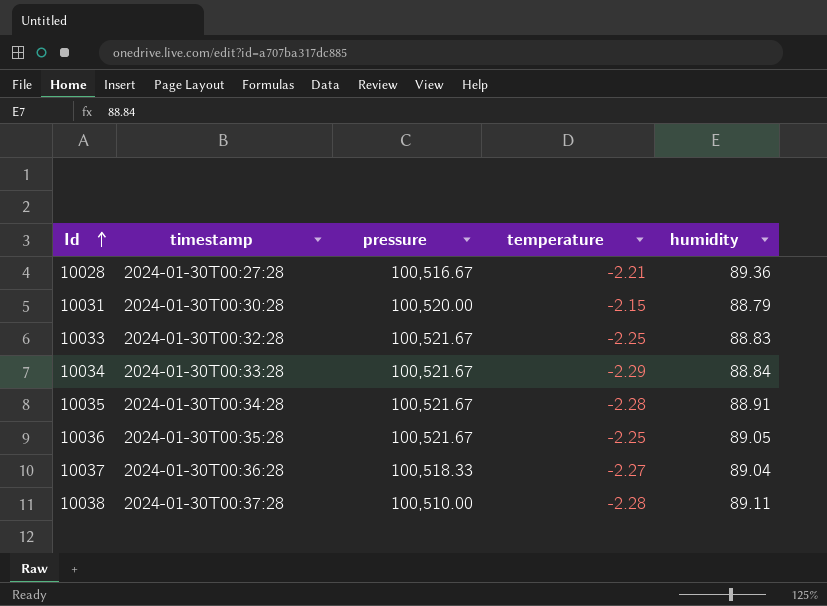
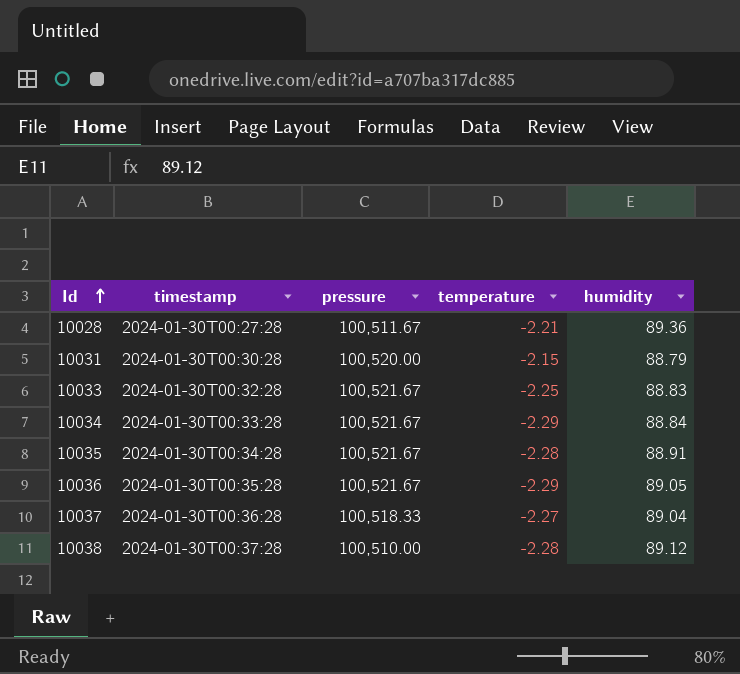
10028 | pressure: 100,516.67 -> 100,511.67
10036 | temperature: -2.25 -> -2.29
10038 | humidity: 89.11 -> 89.12

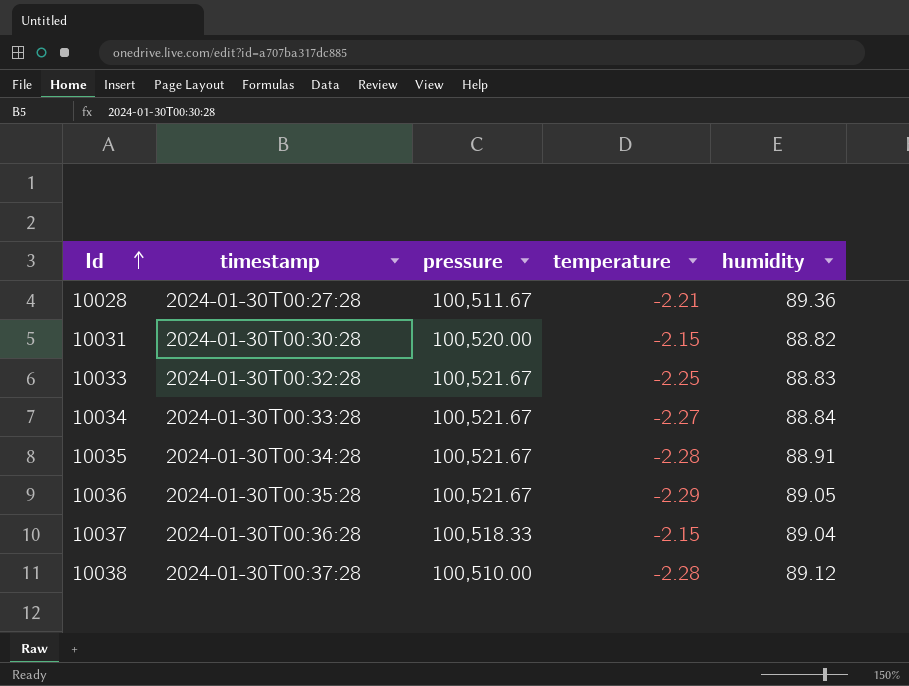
10031 | humidity: 88.79 -> 88.82
10034 | temperature: -2.29 -> -2.27
10037 | temperature: -2.27 -> -2.15

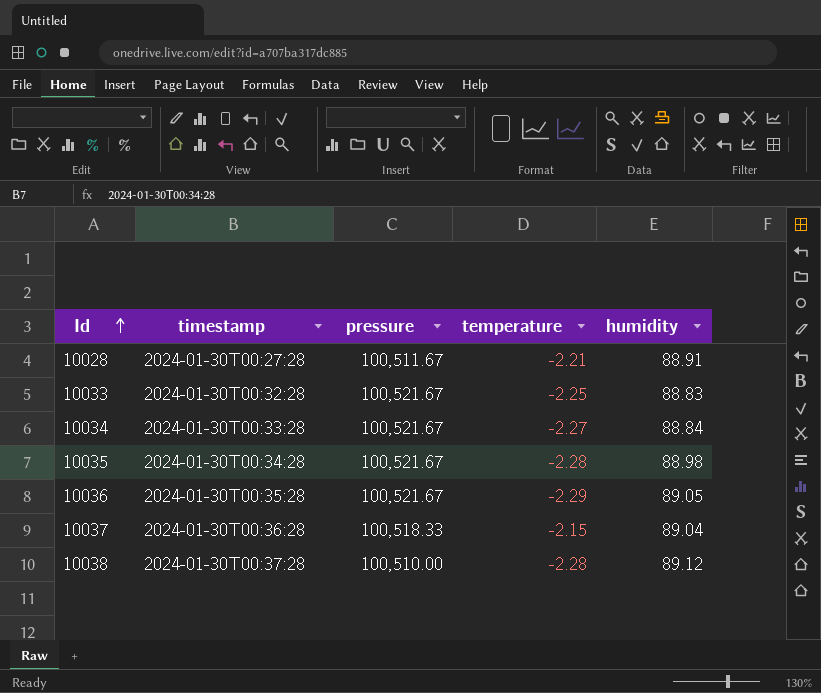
row 10031: 2024-01-30T00:30:28 | 100,520.00 | -2.15 | 88.82 -> none
10028 | humidity: 89.36 -> 88.91
10035 | humidity: 88.91 -> 88.98

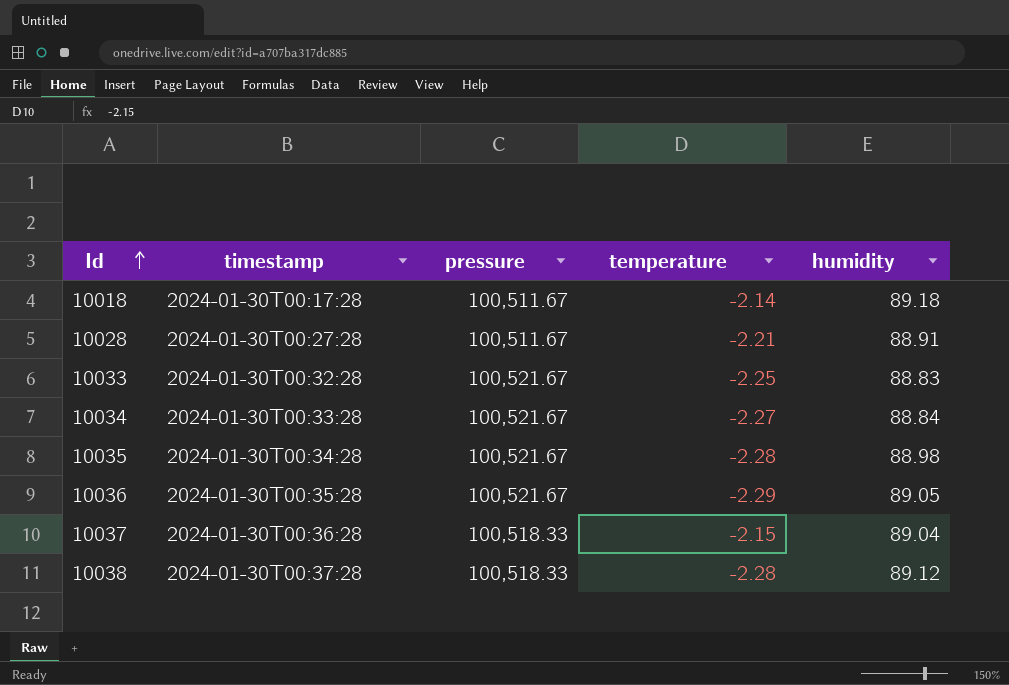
row 10018: none -> 2024-01-30T00:17:28 | 100,511.67 | -2.14 | 89.18
10038 | pressure: 100,510.00 -> 100,518.33

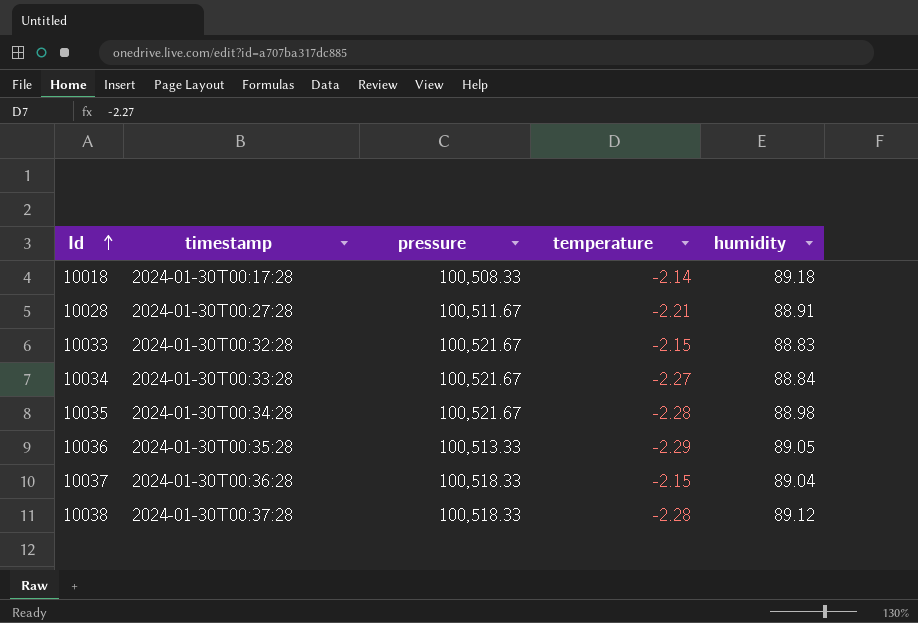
10018 | pressure: 100,511.67 -> 100,508.33
10033 | temperature: -2.25 -> -2.15
10036 | pressure: 100,521.67 -> 100,513.33

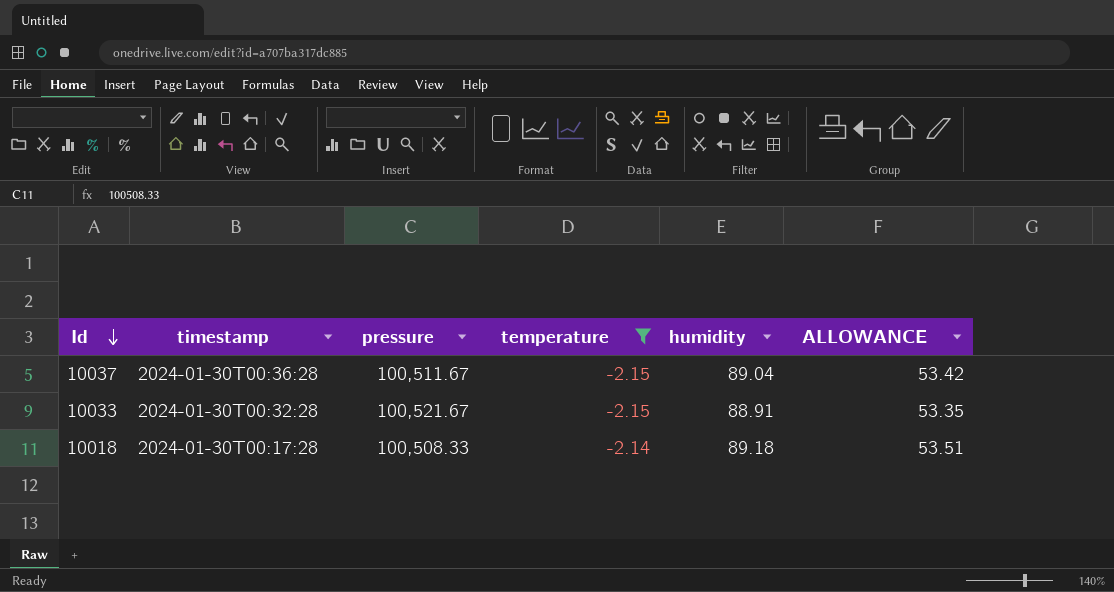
filter: none -> temperature >= -2.15
row order: Id ascending -> Id descending
column ALLOWANCE | formula: none -> [humidity] * 0.6
10037 | pressure: 100,518.33 -> 100,511.67
10033 | humidity: 88.83 -> 88.91

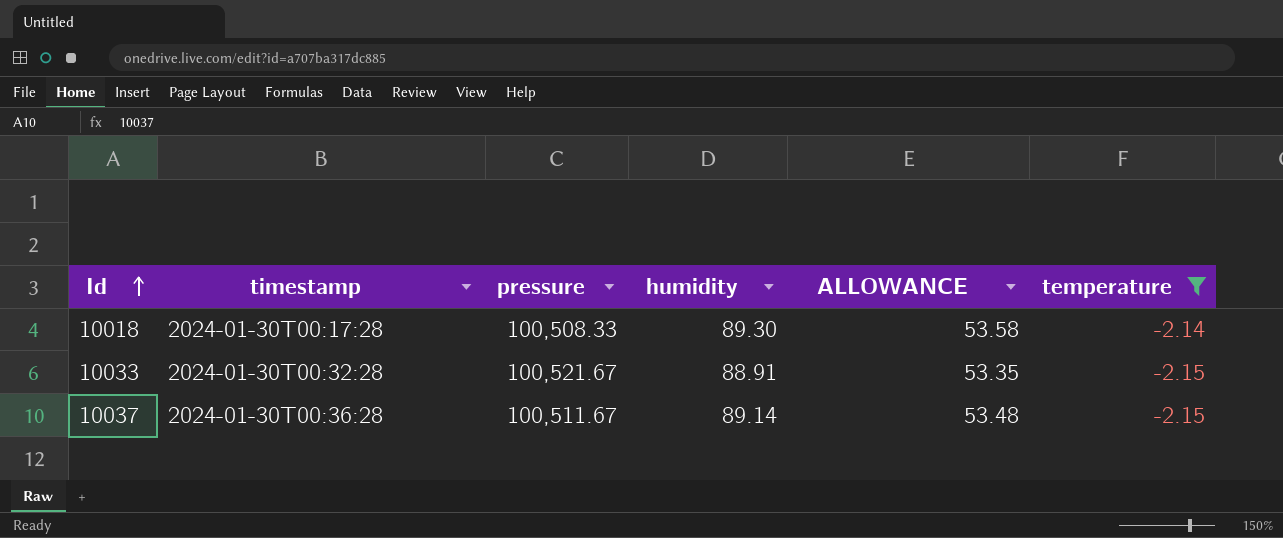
row order: Id descending -> Id ascending
column temperature | position: 4 -> 6
10018 | humidity: 89.18 -> 89.30
10018 | ALLOWANCE: 53.51 -> 53.58
10037 | humidity: 89.04 -> 89.14
10037 | ALLOWANCE: 53.42 -> 53.48

